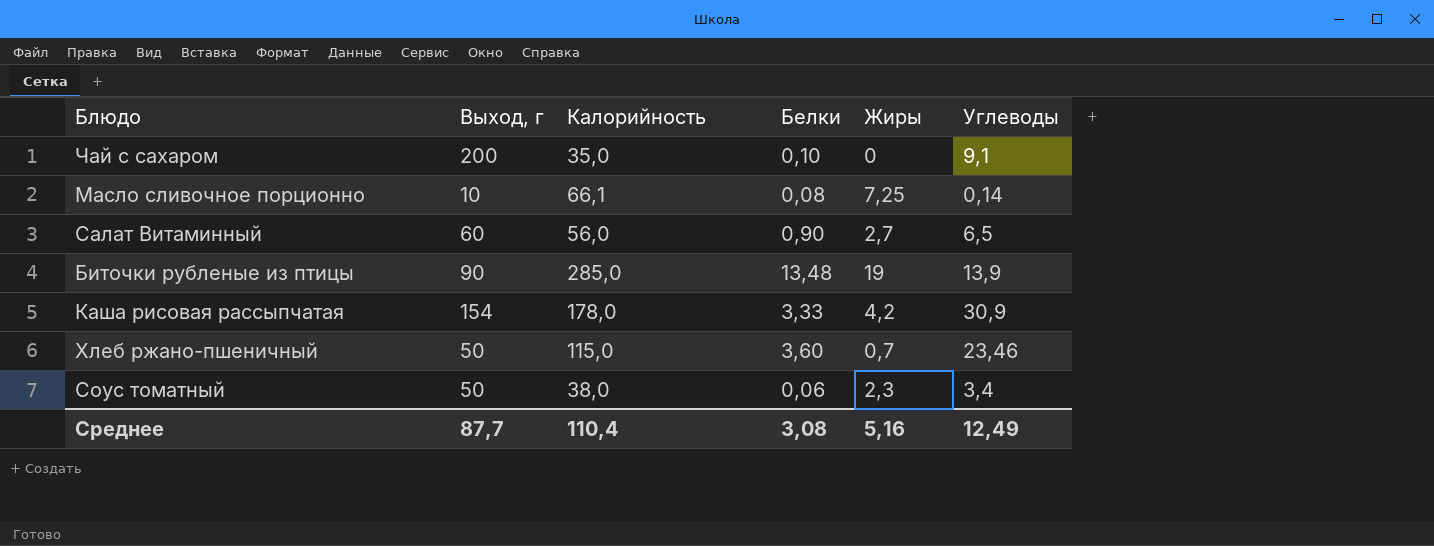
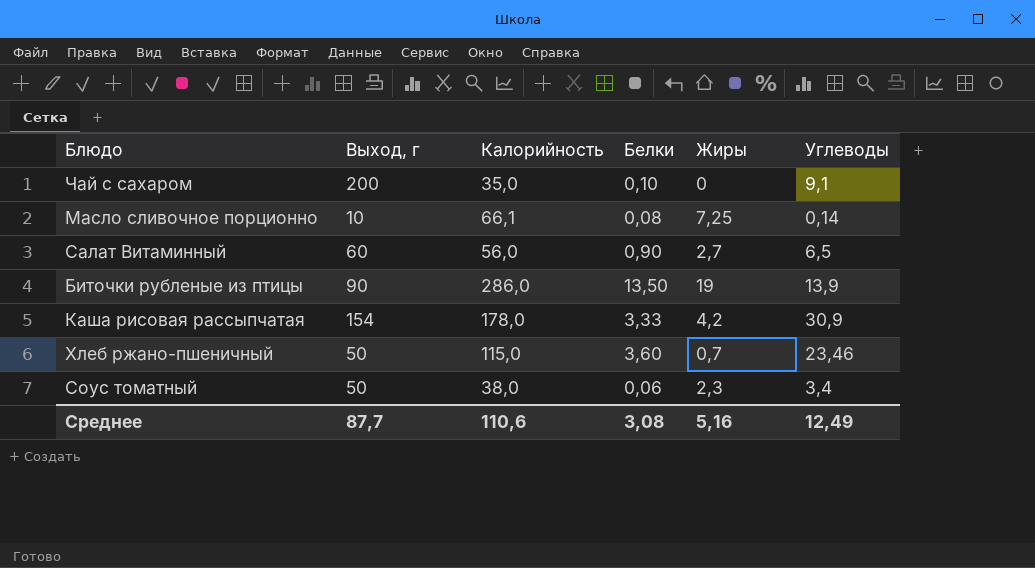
Биточки рубленые из птицы | Калорийность: 285,0 -> 286,0
Биточки рубленые из птицы | Белки: 13,48 -> 13,50
Среднее | Калорийность: 110,4 -> 110,6

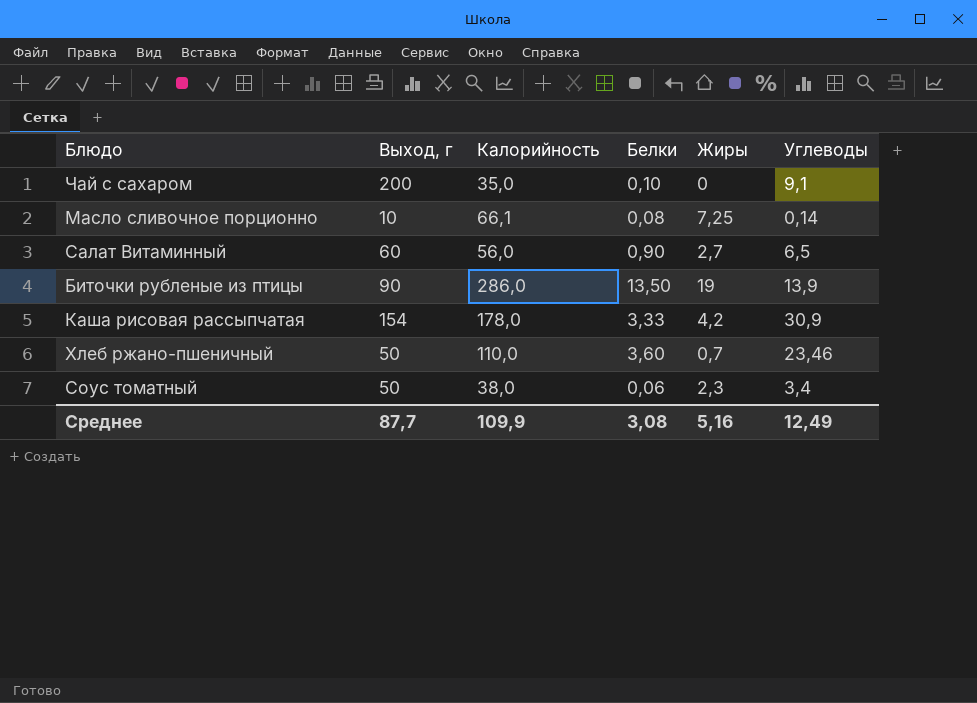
Хлеб ржано-пшеничный | Калорийность: 115,0 -> 110,0
Среднее | Калорийность: 110,6 -> 109,9

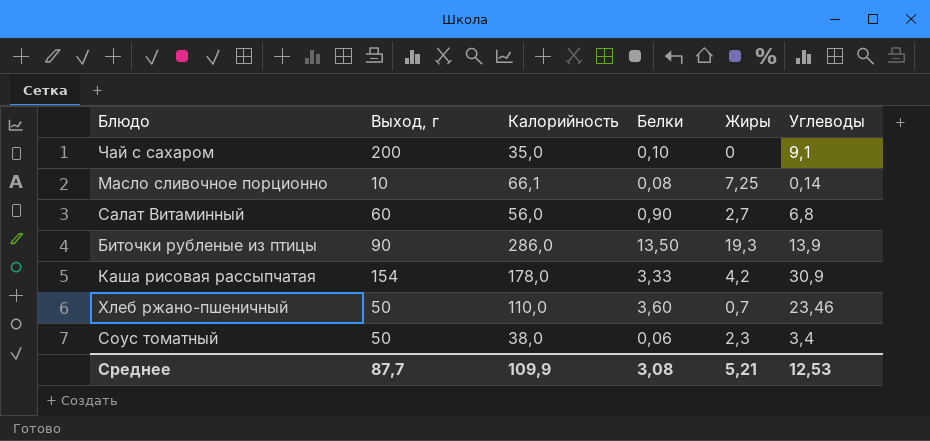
Салат Витаминный | Углеводы: 6,5 -> 6,8
Биточки рубленые из птицы | Жиры: 19 -> 19,3
Среднее | Жиры: 5,16 -> 5,21
Среднее | Углеводы: 12,49 -> 12,53

